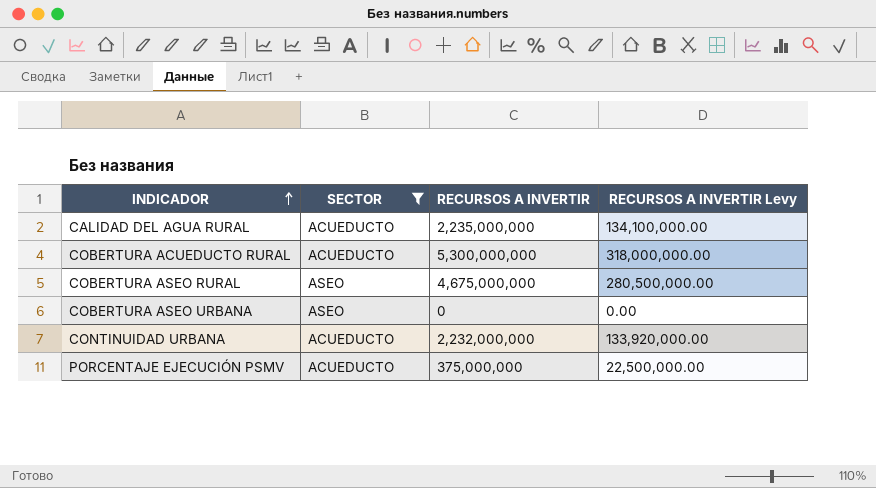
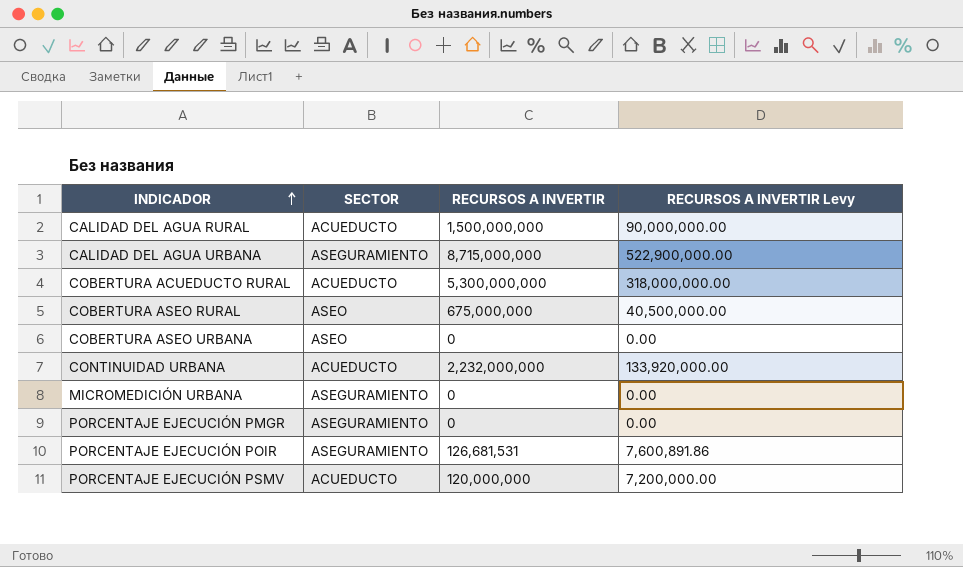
filter: SECTOR != ASEGURAMIENTO -> none
CALIDAD DEL AGUA RURAL | RECURSOS A INVERTIR: 2,235,000,000 -> 1,500,000,000
CALIDAD DEL AGUA RURAL | RECURSOS A INVERTIR Levy: 134,100,000.00 -> 90,000,000.00
COBERTURA ASEO RURAL | RECURSOS A INVERTIR: 4,675,000,000 -> 675,000,000
COBERTURA ASEO RURAL | RECURSOS A INVERTIR Levy: 280,500,000.00 -> 40,500,000.00
PORCENTAJE EJECUCIÓN PSMV | RECURSOS A INVERTIR: 375,000,000 -> 120,000,000
PORCENTAJE EJECUCIÓN PSMV | RECURSOS A INVERTIR Levy: 22,500,000.00 -> 7,200,000.00

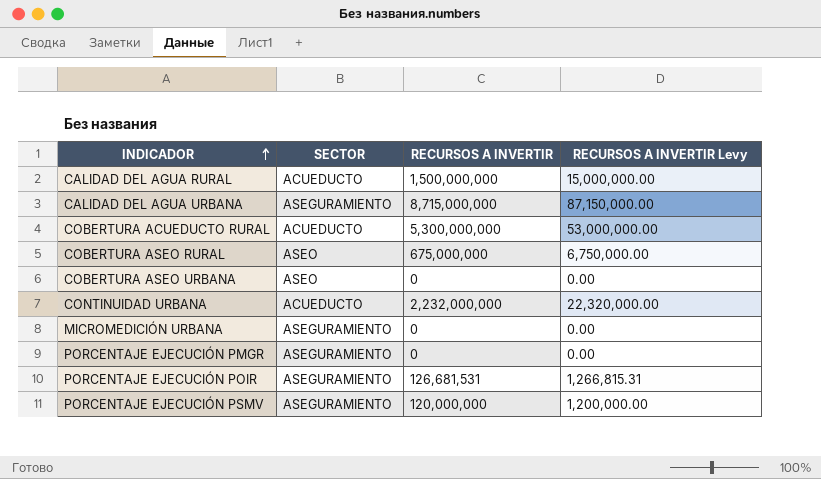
column RECURSOS A INVERTIR Levy | formula: [RECURSOS A INVERTIR] * 0.06 -> [RECURSOS A INVERTIR] * 0.01
PORCENTAJE EJECUCIÓN PSMV | SECTOR: ACUEDUCTO -> ASEGURAMIENTO

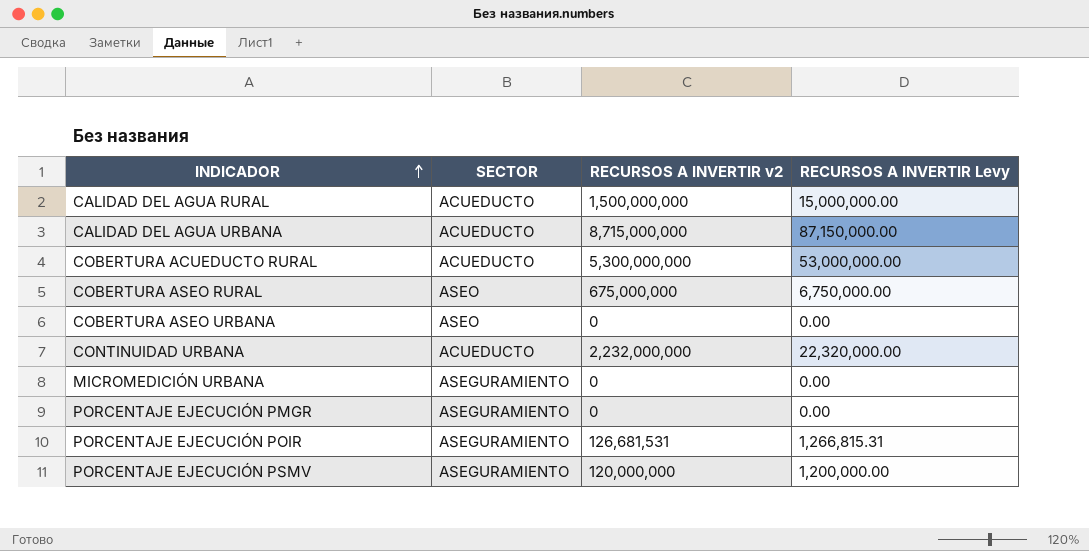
column name: RECURSOS A INVERTIR -> RECURSOS A INVERTIR v2
CALIDAD DEL AGUA URBANA | SECTOR: ASEGURAMIENTO -> ACUEDUCTO

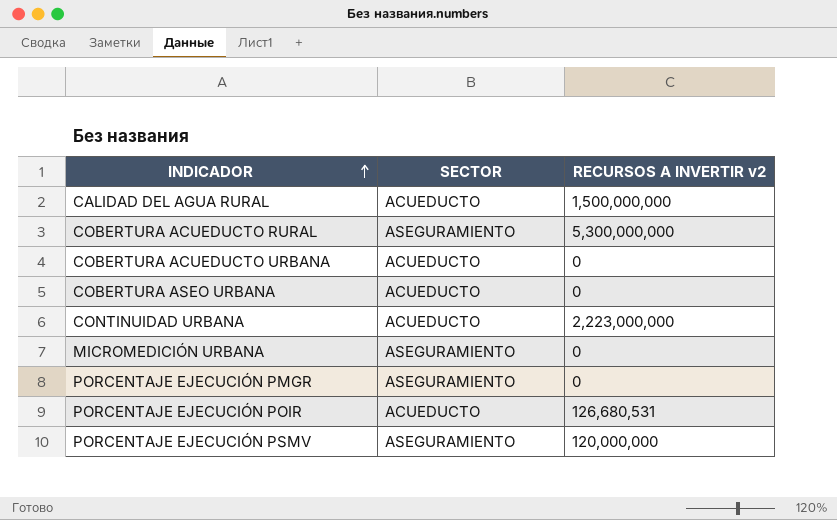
column RECURSOS A INVERTIR Levy | formula: [RECURSOS A INVERTIR v2] * 0.01 -> none
row CALIDAD DEL AGUA URBANA: ACUEDUCTO | 8,715,000,000 | 87,150,000.00 -> none
row COBERTURA ASEO RURAL: ASEO | 675,000,000 | 6,750,000.00 -> none
COBERTURA ACUEDUCTO RURAL | SECTOR: ACUEDUCTO -> ASEGURAMIENTO
row COBERTURA ACUEDUCTO URBANA: none -> ACUEDUCTO | 0
COBERTURA ASEO URBANA | SECTOR: ASEO -> ACUEDUCTO
CONTINUIDAD URBANA | RECURSOS A INVERTIR v2: 2,232,000,000 -> 2,223,000,000
PORCENTAJE EJECUCIÓN POIR | SECTOR: ASEGURAMIENTO -> ACUEDUCTO
PORCENTAJE EJECUCIÓN POIR | RECURSOS A INVERTIR v2: 126,681,531 -> 126,680,531

